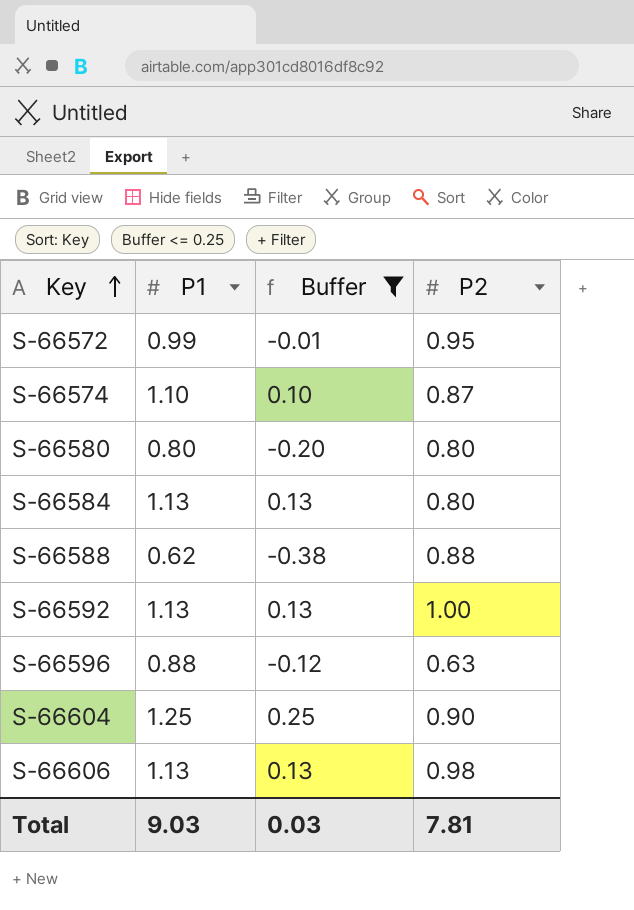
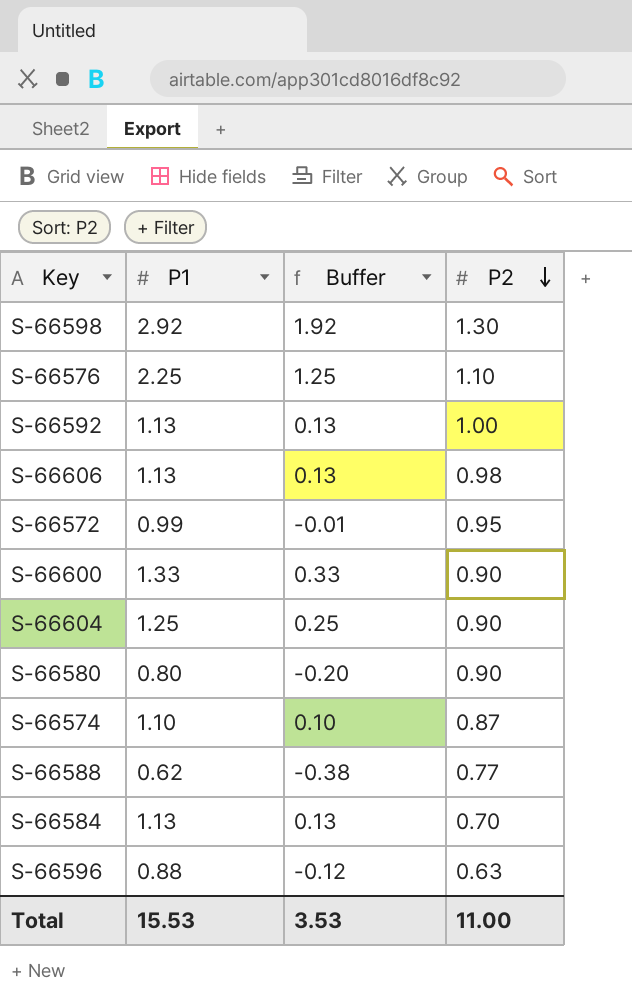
filter: Buffer <= 0.25 -> none
row order: Key ascending -> P2 descending
S-66580 | P2: 0.80 -> 0.90
S-66588 | P2: 0.88 -> 0.77
S-66584 | P2: 0.80 -> 0.70
Total | P1: 9.03 -> 15.53
Total | Buffer: 0.03 -> 3.53
Total | P2: 7.81 -> 11.00

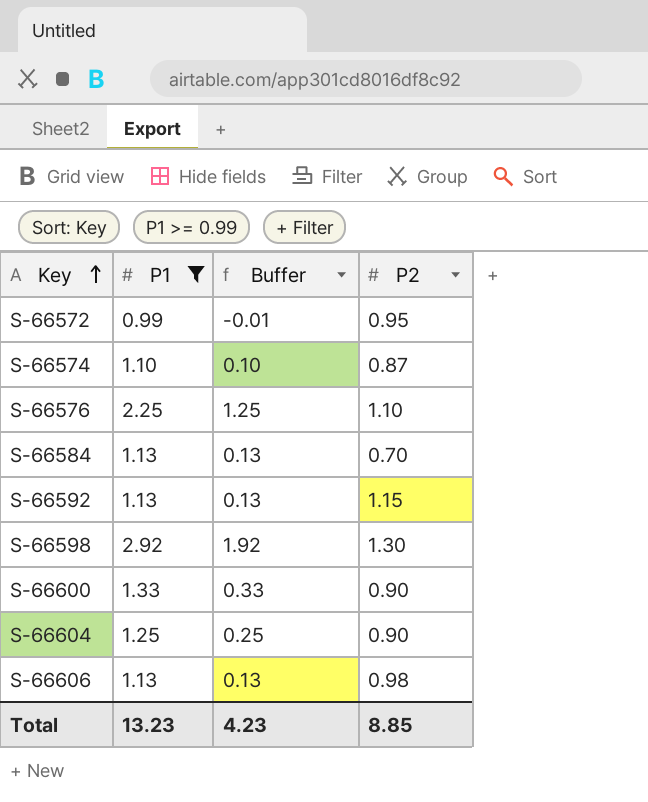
filter: none -> P1 >= 0.99
row order: P2 descending -> Key ascending
S-66592 | P2: 1.00 -> 1.15
Total | P1: 15.53 -> 13.23
Total | Buffer: 3.53 -> 4.23
Total | P2: 11.00 -> 8.85

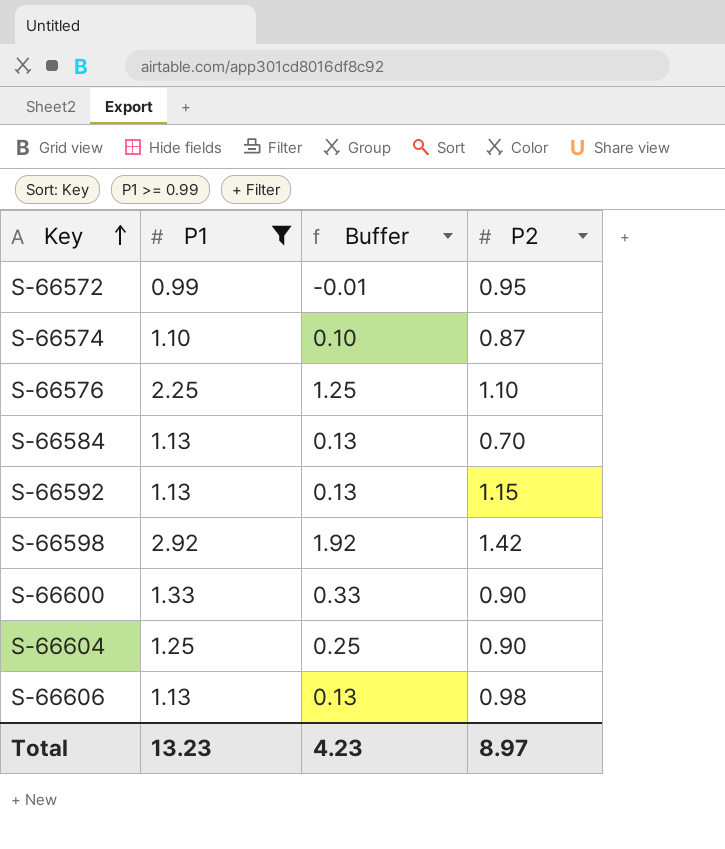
S-66598 | P2: 1.30 -> 1.42
Total | P2: 8.85 -> 8.97

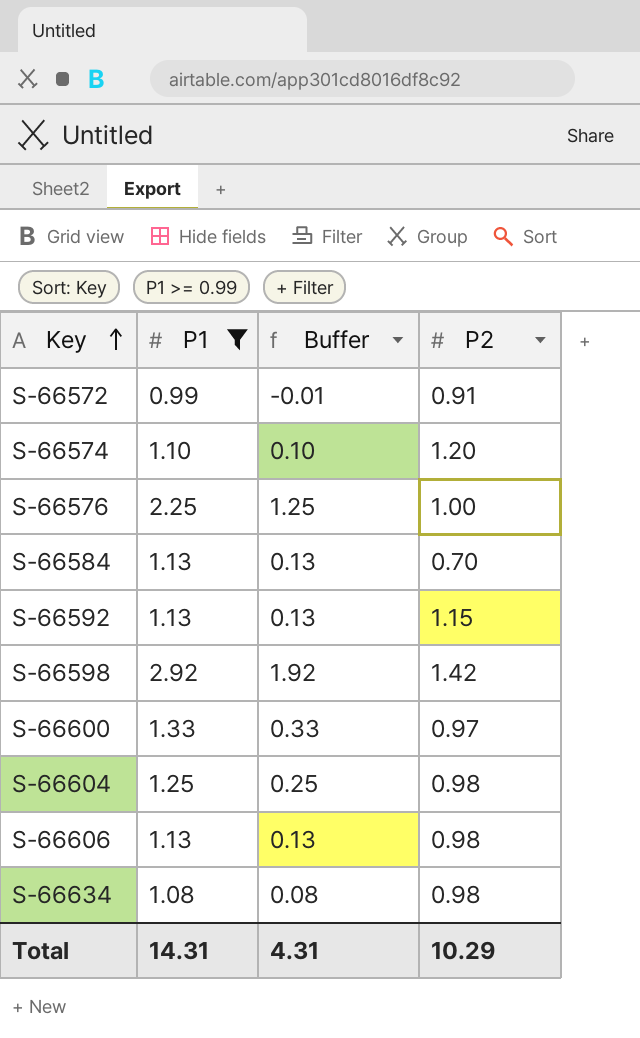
S-66572 | P2: 0.95 -> 0.91
S-66574 | P2: 0.87 -> 1.20
S-66576 | P2: 1.10 -> 1.00
S-66600 | P2: 0.90 -> 0.97
S-66604 | P2: 0.90 -> 0.98
row S-66634: none -> 1.08 | 0.08 | 0.98
Total | P1: 13.23 -> 14.31
Total | Buffer: 4.23 -> 4.31
Total | P2: 8.97 -> 10.29

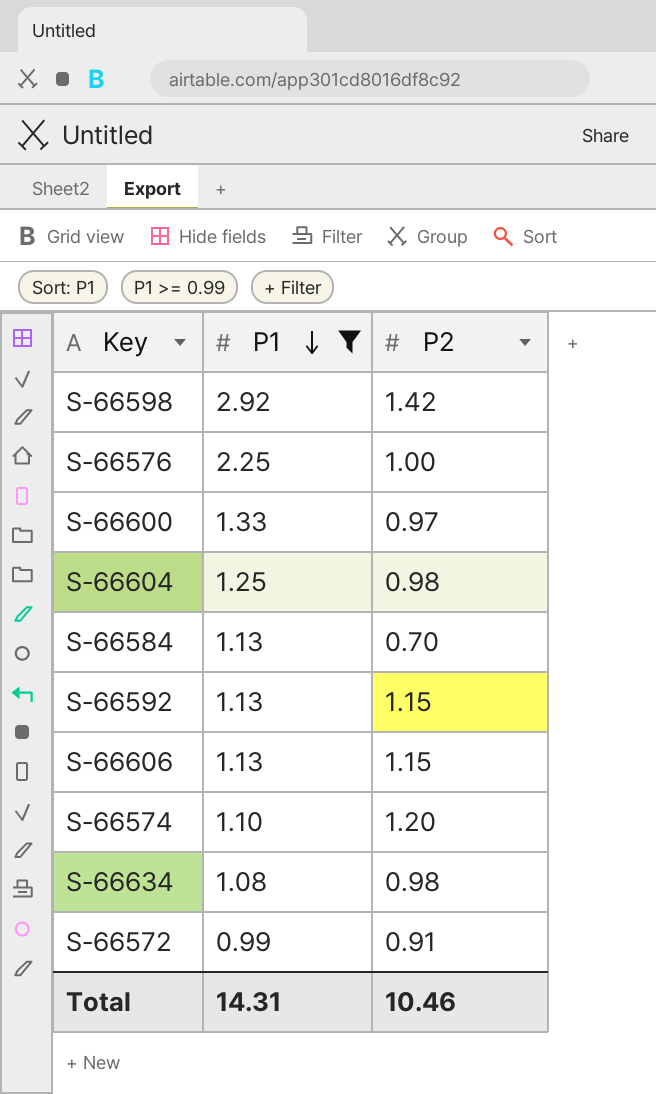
row order: Key ascending -> P1 descending
column Buffer | formula: [P1] - 1 -> none
S-66606 | P2: 0.98 -> 1.15
Total | P2: 10.29 -> 10.46

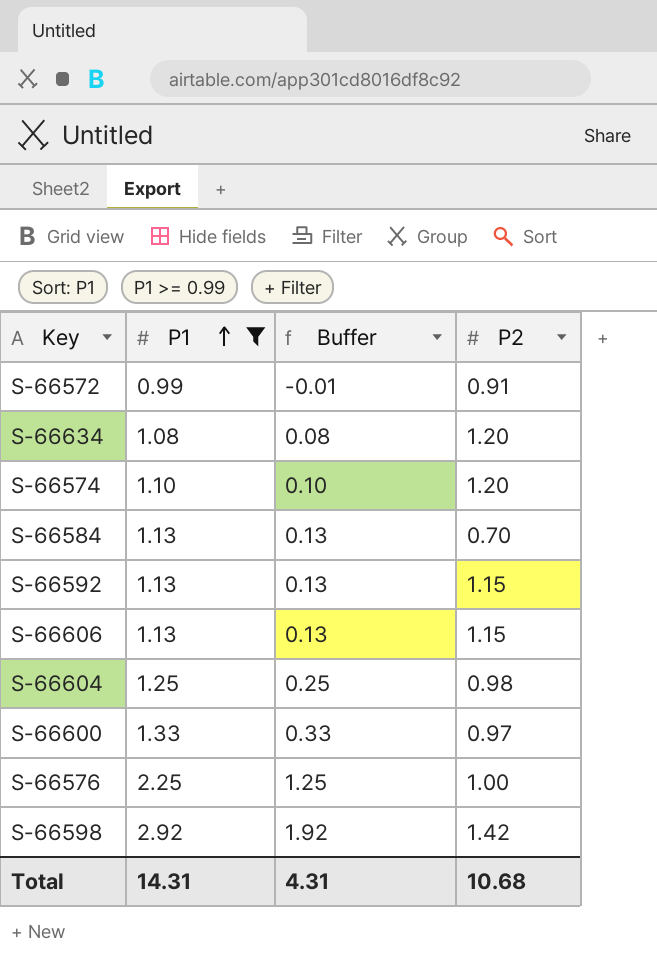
row order: P1 descending -> P1 ascending
column Buffer | formula: none -> [P1] - 1
S-66634 | P2: 0.98 -> 1.20
Total | P2: 10.46 -> 10.68

